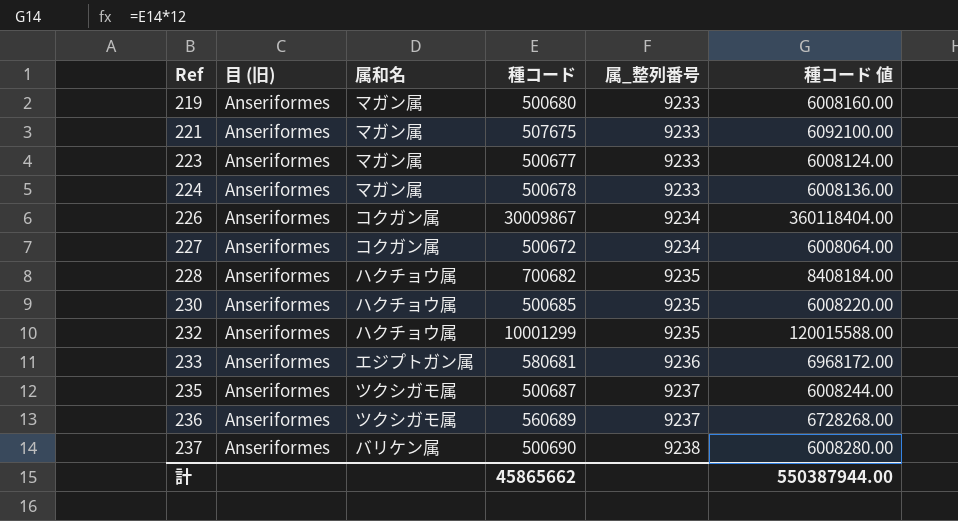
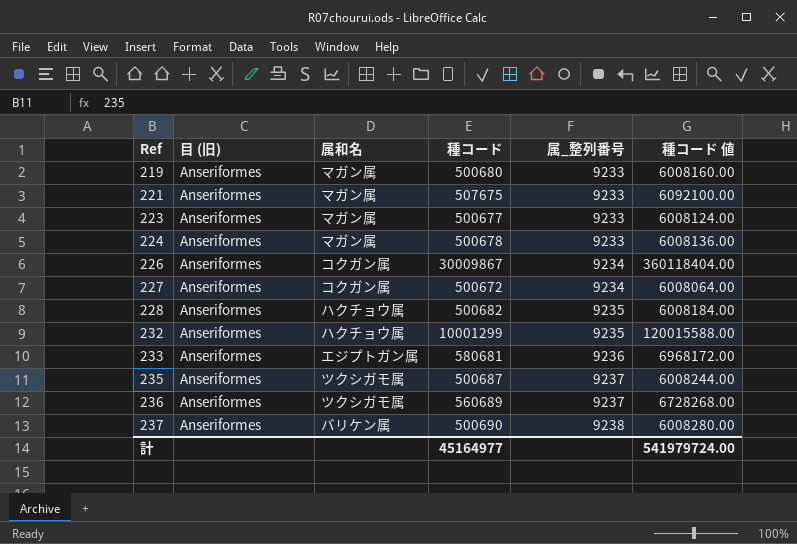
row 230: Anseriformes | ハクチョウ属 | 500685 | 9235 | 6008220.00 -> none
228 | 種コード: 700682 -> 500682
228 | 種コード 値: 8408184.00 -> 6008184.00
計 | 種コード: 45865662 -> 45164977
計 | 種コード 値: 550387944.00 -> 541979724.00

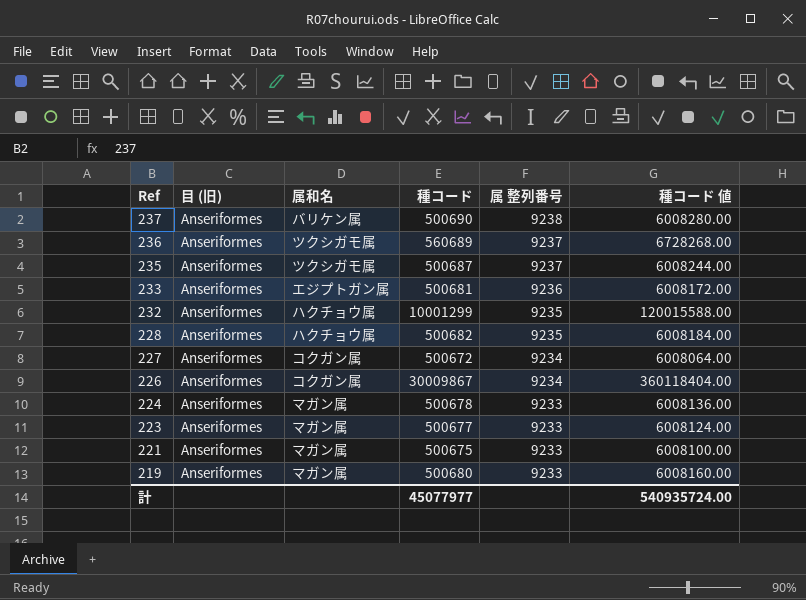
row order: Ref ascending -> Ref descending
column name: 属_整列番号 -> 属 整列番号
233 | 種コード: 580681 -> 500681
233 | 種コード 値: 6968172.00 -> 6008172.00
221 | 種コード: 507675 -> 500675
221 | 種コード 値: 6092100.00 -> 6008100.00
計 | 種コード: 45164977 -> 45077977
計 | 種コード 値: 541979724.00 -> 540935724.00

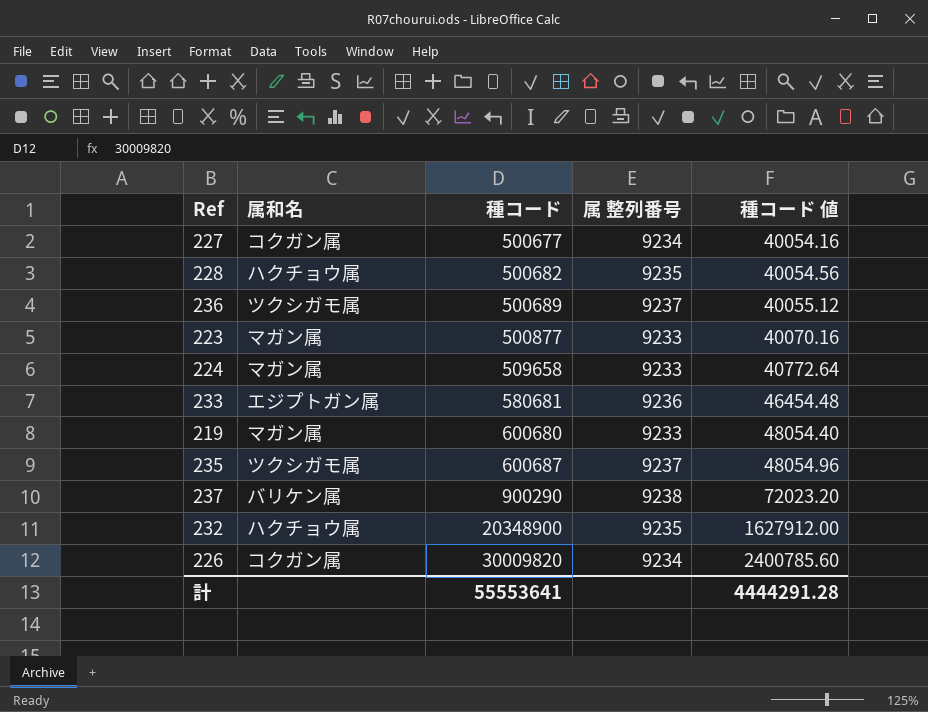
row order: Ref descending -> 種コード ascending
column 目 (旧) | position: 2 -> none
column 種コード 値 | formula: [種コード] * 12 -> [種コード] * 0.08
row 221: Anseriformes | マガン属 | 500675 | 9233 | 6008100.00 -> none
227 | 種コード: 500672 -> 500677
236 | 種コード: 560689 -> 500689
223 | 種コード: 500677 -> 500877
224 | 種コード: 500678 -> 509658
233 | 種コード: 500681 -> 580681
219 | 種コード: 500680 -> 600680
235 | 種コード: 500687 -> 600687
237 | 種コード: 500690 -> 900290
232 | 種コード: 10001299 -> 20348900
226 | 種コード: 30009867 -> 30009820
計 | 種コード: 45077977 -> 55553641
計 | 種コード 値: 540935724.00 -> 4444291.28

